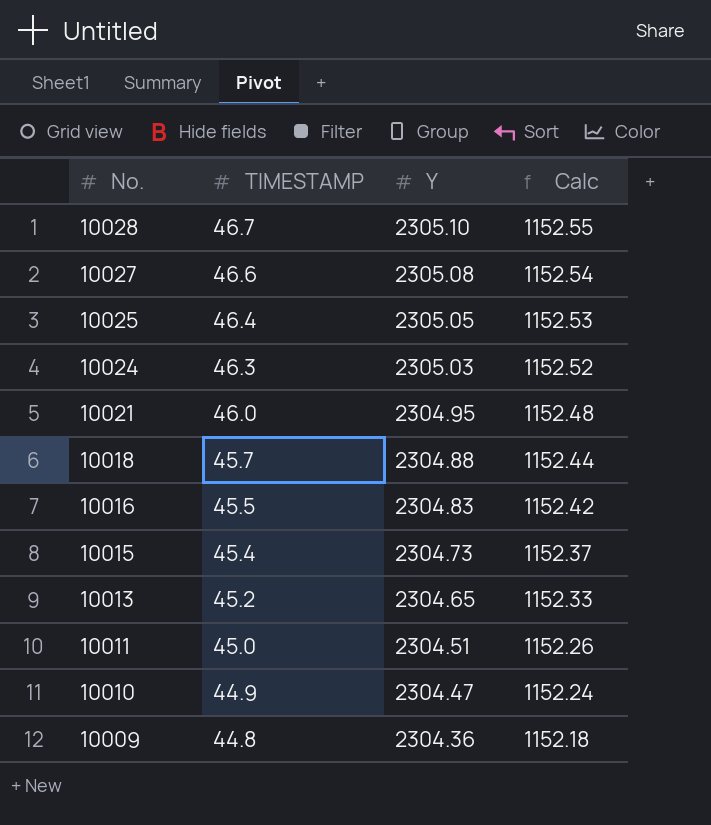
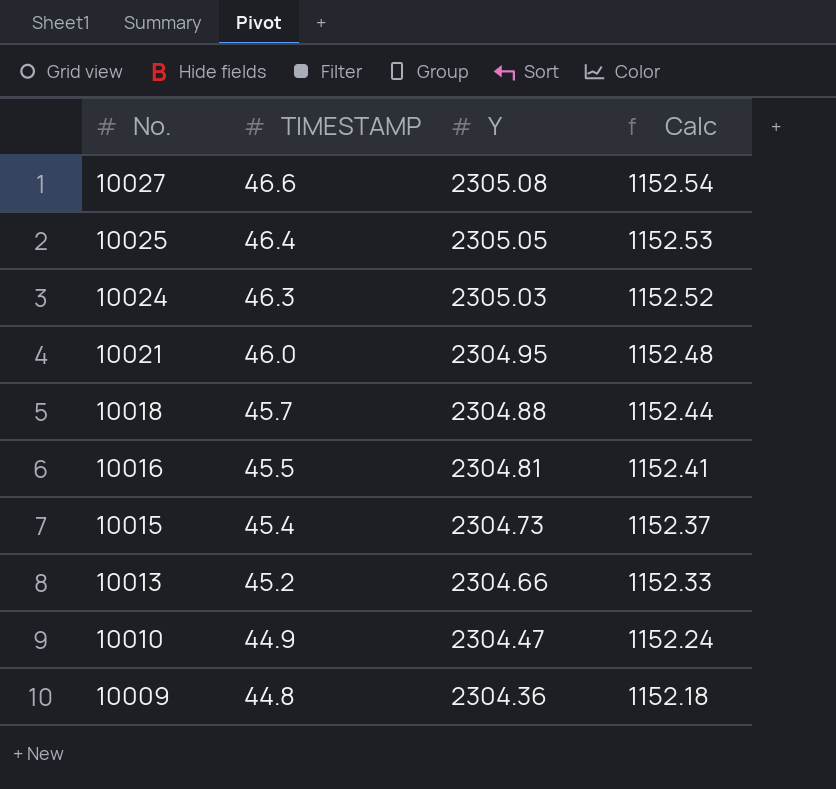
row 10028: 46.7 | 2305.10 | 1152.55 -> none
row 10011: 45.0 | 2304.51 | 1152.26 -> none
10016 | Y: 2304.83 -> 2304.81
10016 | Calc: 1152.42 -> 1152.41
10013 | Y: 2304.65 -> 2304.66

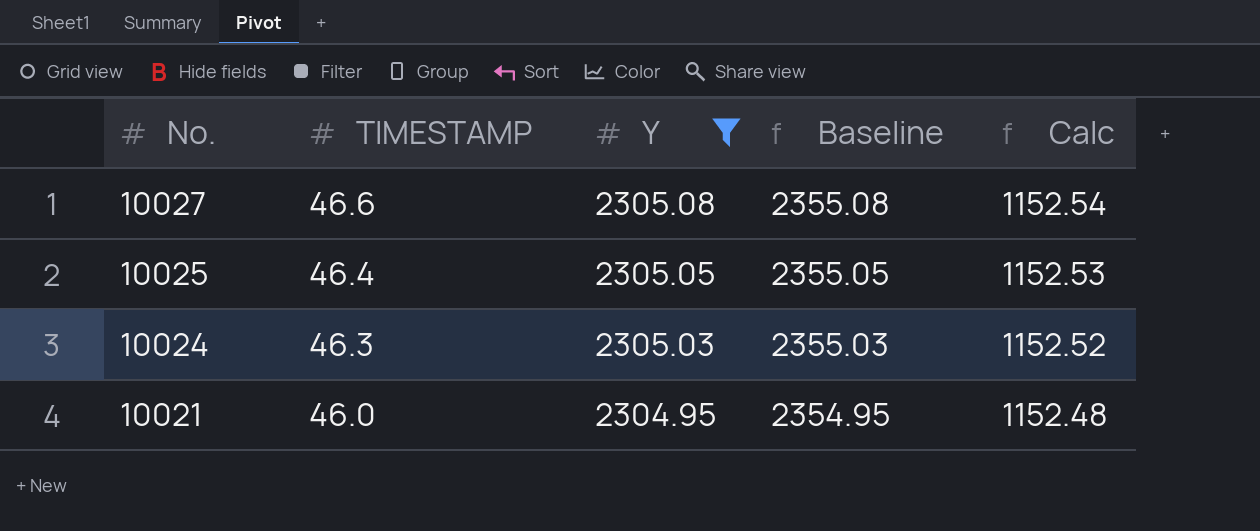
filter: none -> Y >= 2304.95
column Baseline | formula: none -> [Y] + 50

